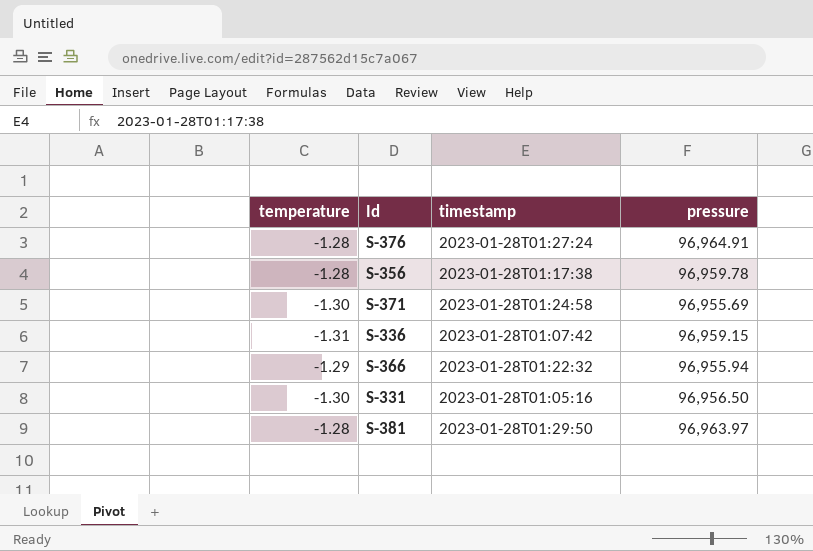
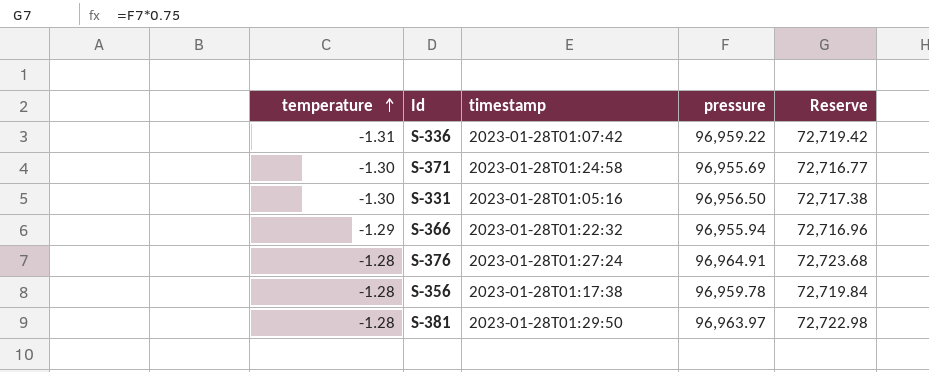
row order: none -> temperature ascending
column Reserve | formula: none -> [pressure] * 0.75
S-336 | pressure: 96,959.15 -> 96,959.22

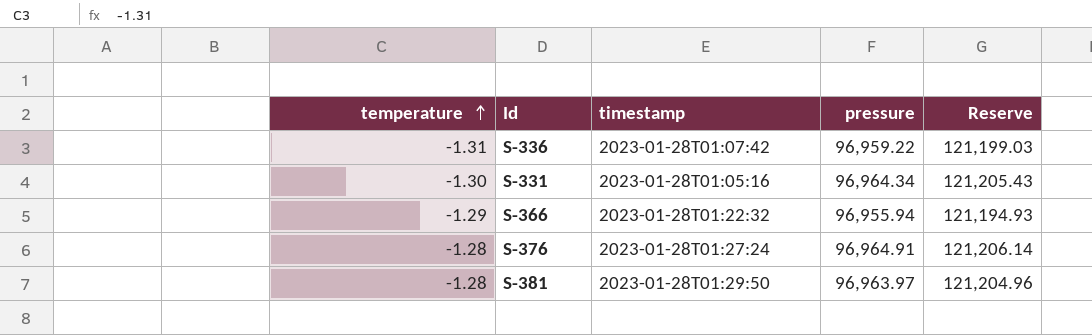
column Reserve | formula: [pressure] * 0.75 -> [pressure] * 1.25
row S-371: -1.30 | 2023-01-28T01:24:58 | 96,955.69 | 72,716.77 -> none
row S-356: -1.28 | 2023-01-28T01:17:38 | 96,959.78 | 72,719.84 -> none
S-331 | pressure: 96,956.50 -> 96,964.34

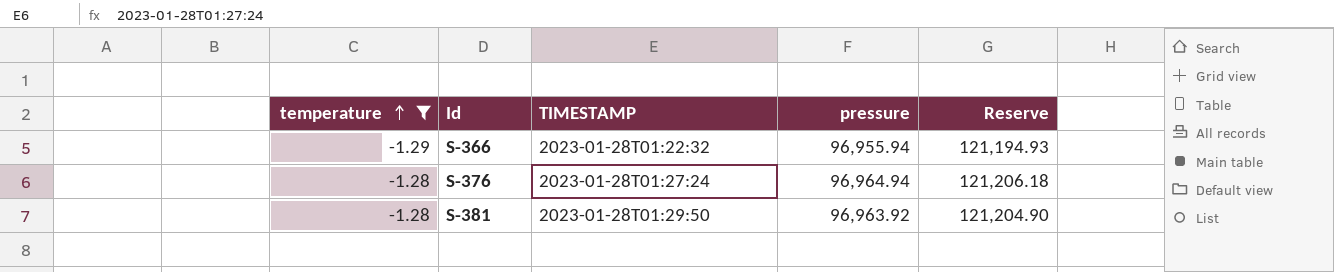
filter: none -> temperature >= -1.29
column name: timestamp -> TIMESTAMP
S-376 | pressure: 96,964.91 -> 96,964.94
S-376 | Reserve: 121,206.14 -> 121,206.18
S-381 | pressure: 96,963.97 -> 96,963.92
S-381 | Reserve: 121,204.96 -> 121,204.90

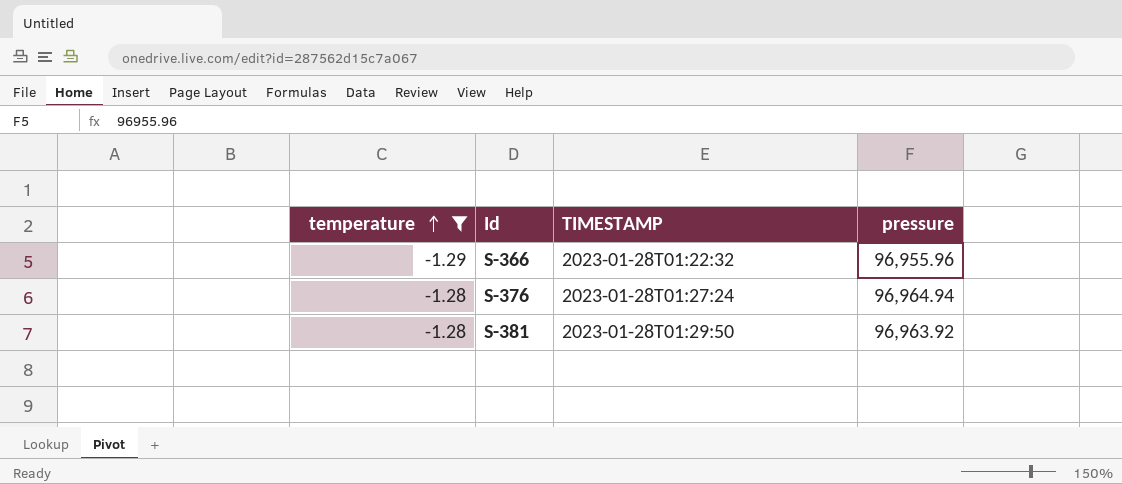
column Reserve | formula: [pressure] * 1.25 -> none
S-366 | pressure: 96,955.94 -> 96,955.96

